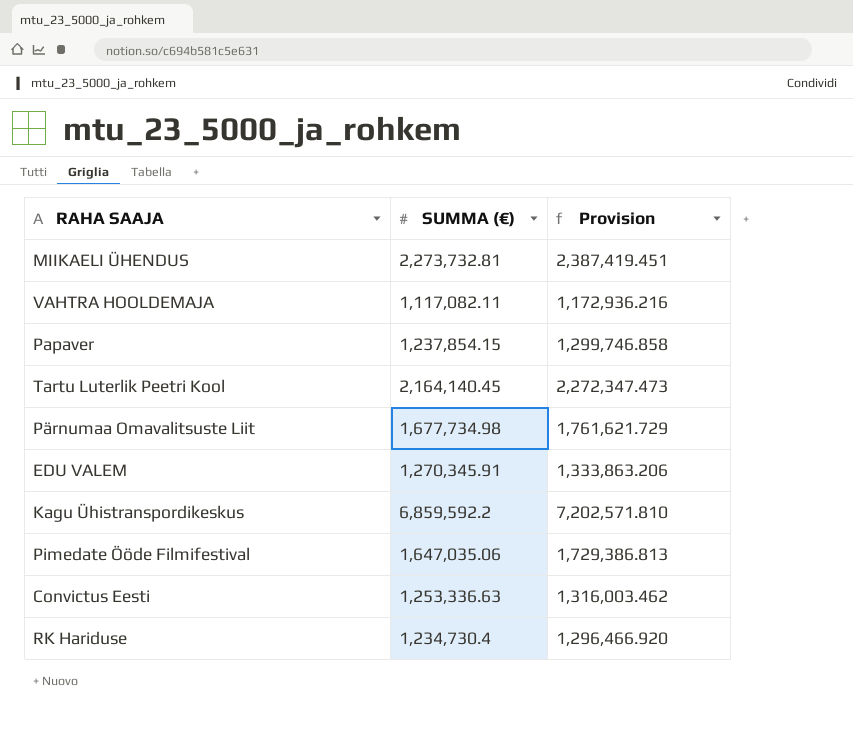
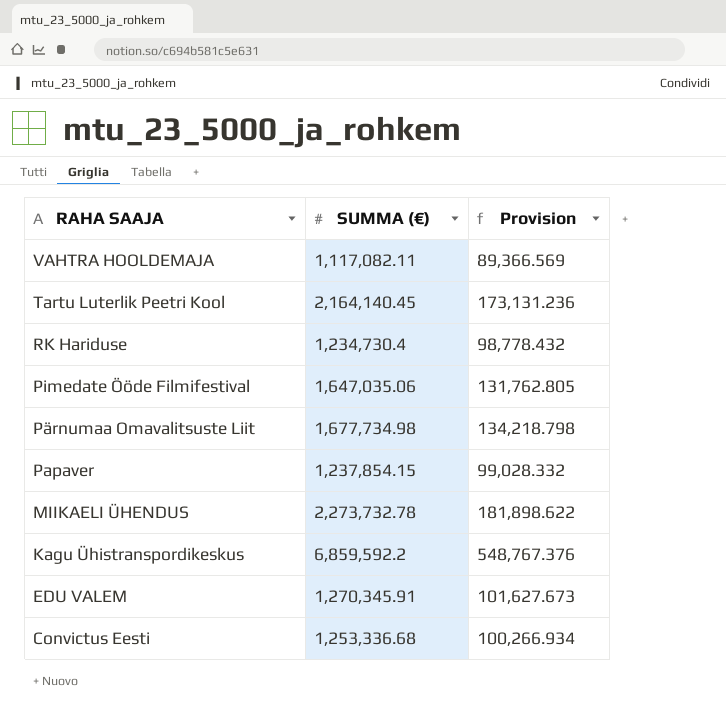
row order: none -> RAHA SAAJA descending
column Provision | formula: [SUMMA (€)] * 1.05 -> [SUMMA (€)] * 0.08
MIIKAELI ÜHENDUS | SUMMA (€): 2,273,732.81 -> 2,273,732.78
Convictus Eesti | SUMMA (€): 1,253,336.63 -> 1,253,336.68

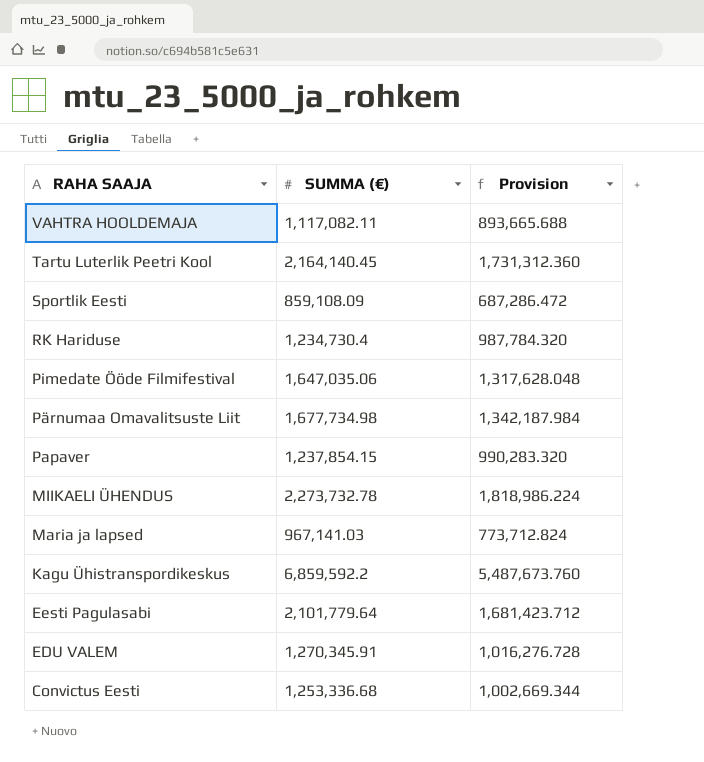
column Provision | formula: [SUMMA (€)] * 0.08 -> [SUMMA (€)] * 0.8
row Sportlik Eesti: none -> 859,108.09 | 687,286.472
row Maria ja lapsed: none -> 967,141.03 | 773,712.824
row Eesti Pagulasabi: none -> 2,101,779.64 | 1,681,423.712

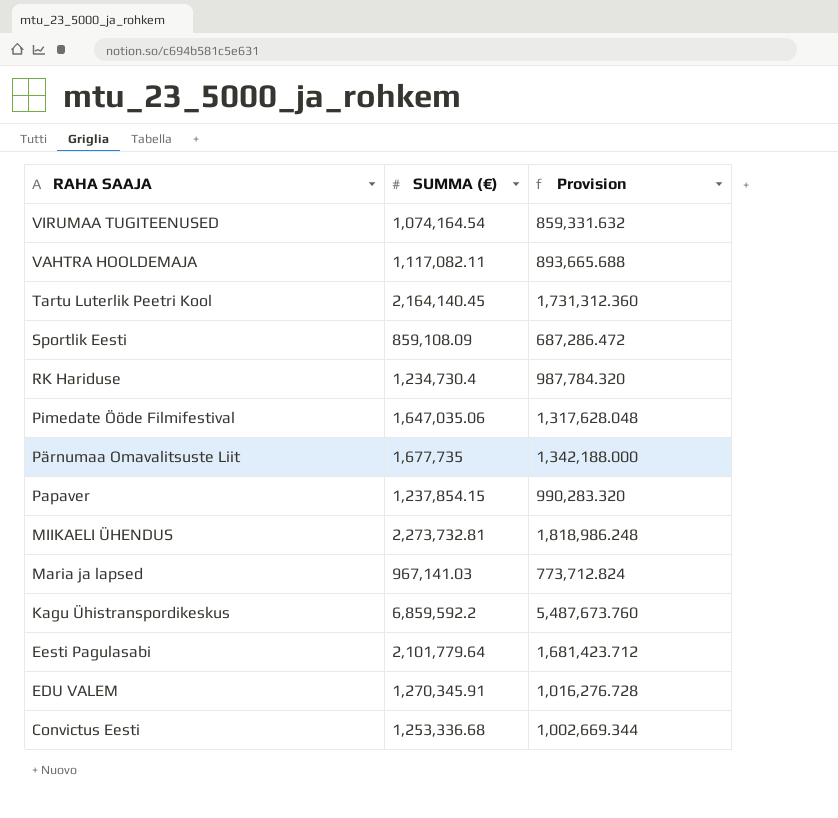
row VIRUMAA TUGITEENUSED: none -> 1,074,164.54 | 859,331.632
Pärnumaa Omavalitsuste Liit | SUMMA (€): 1,677,734.98 -> 1,677,735
Pärnumaa Omavalitsuste Liit | Provision: 1,342,187.984 -> 1,342,188.000
MIIKAELI ÜHENDUS | SUMMA (€): 2,273,732.78 -> 2,273,732.81
MIIKAELI ÜHENDUS | Provision: 1,818,986.224 -> 1,818,986.248

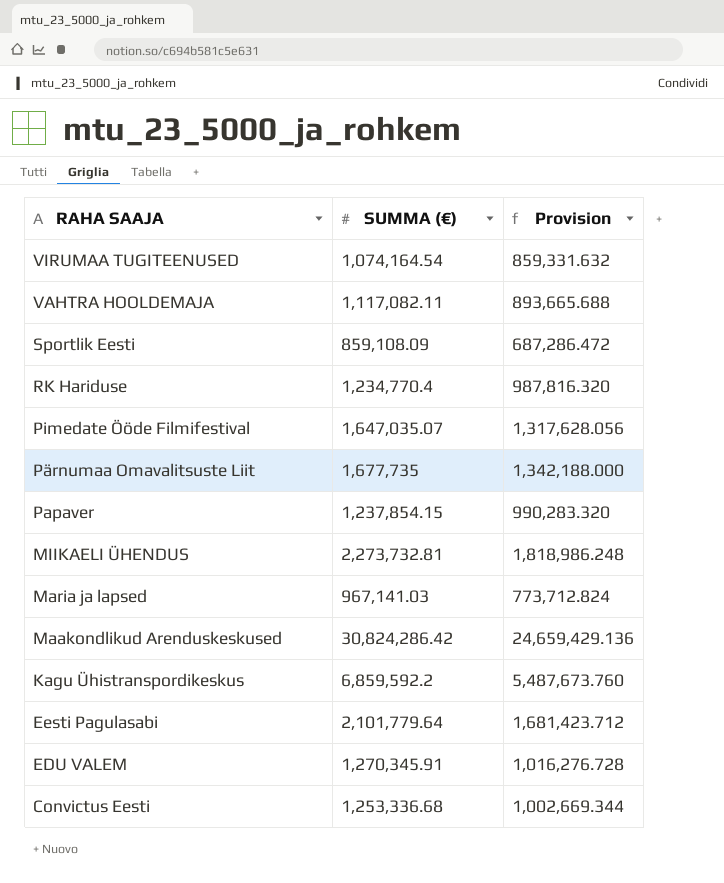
row Tartu Luterlik Peetri Kool: 2,164,140.45 | 1,731,312.360 -> none
RK Hariduse | SUMMA (€): 1,234,730.4 -> 1,234,770.4
RK Hariduse | Provision: 987,784.320 -> 987,816.320
Pimedate Ööde Filmifestival | SUMMA (€): 1,647,035.06 -> 1,647,035.07
Pimedate Ööde Filmifestival | Provision: 1,317,628.048 -> 1,317,628.056
row Maakondlikud Arenduskeskused: none -> 30,824,286.42 | 24,659,429.136

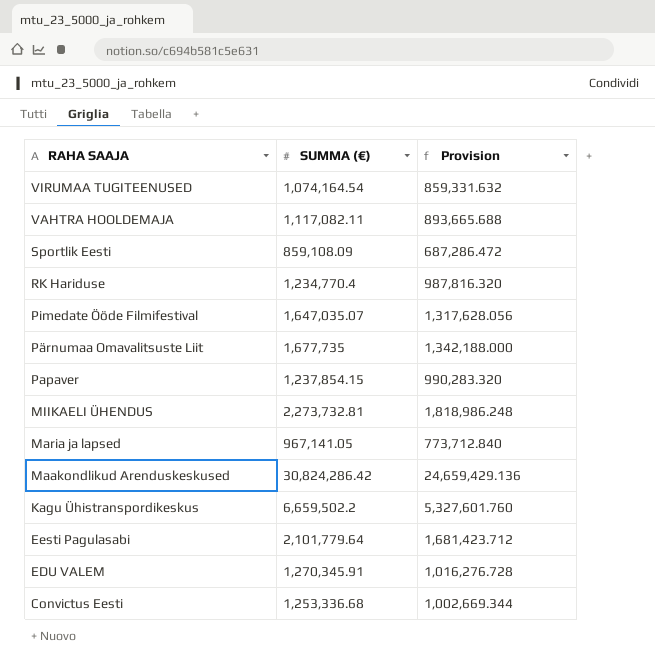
Maria ja lapsed | SUMMA (€): 967,141.03 -> 967,141.05
Maria ja lapsed | Provision: 773,712.824 -> 773,712.840
Kagu Ühistranspordikeskus | SUMMA (€): 6,859,592.2 -> 6,659,502.2
Kagu Ühistranspordikeskus | Provision: 5,487,673.760 -> 5,327,601.760

